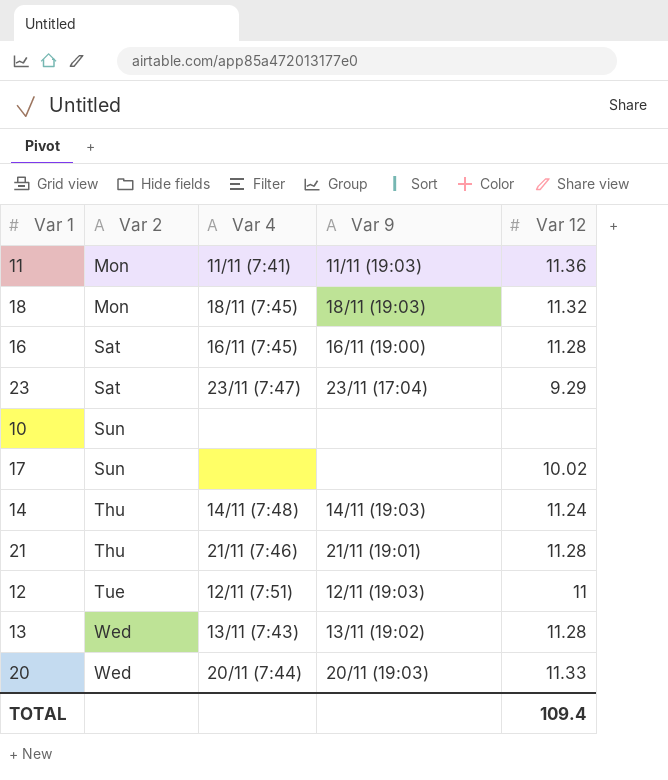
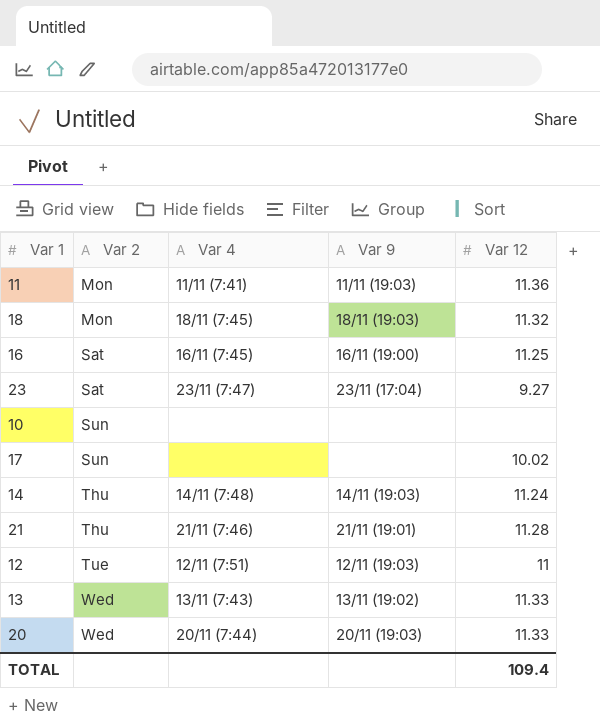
16 | Var 12: 11.28 -> 11.25
23 | Var 12: 9.29 -> 9.27
13 | Var 12: 11.28 -> 11.33

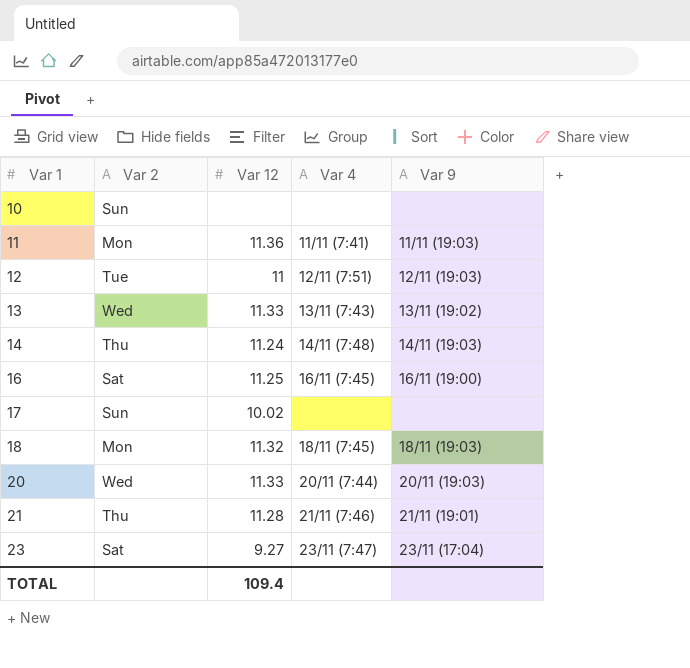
row order: Var 2 ascending -> Var 1 ascending
column Var 12 | position: 5 -> 3

